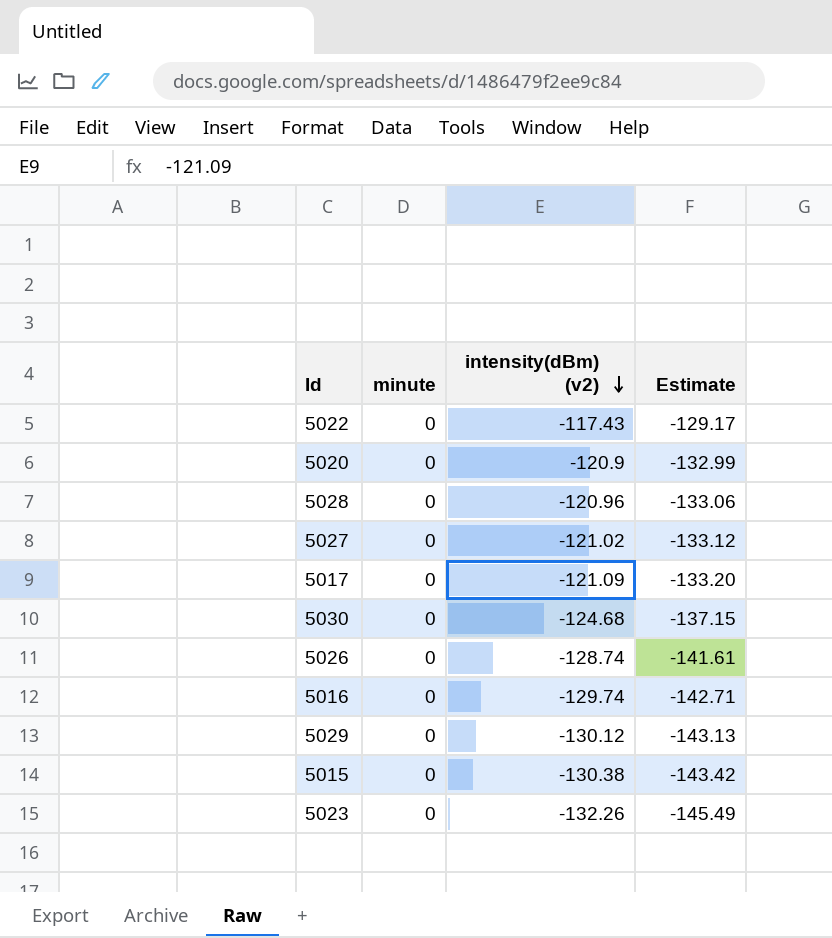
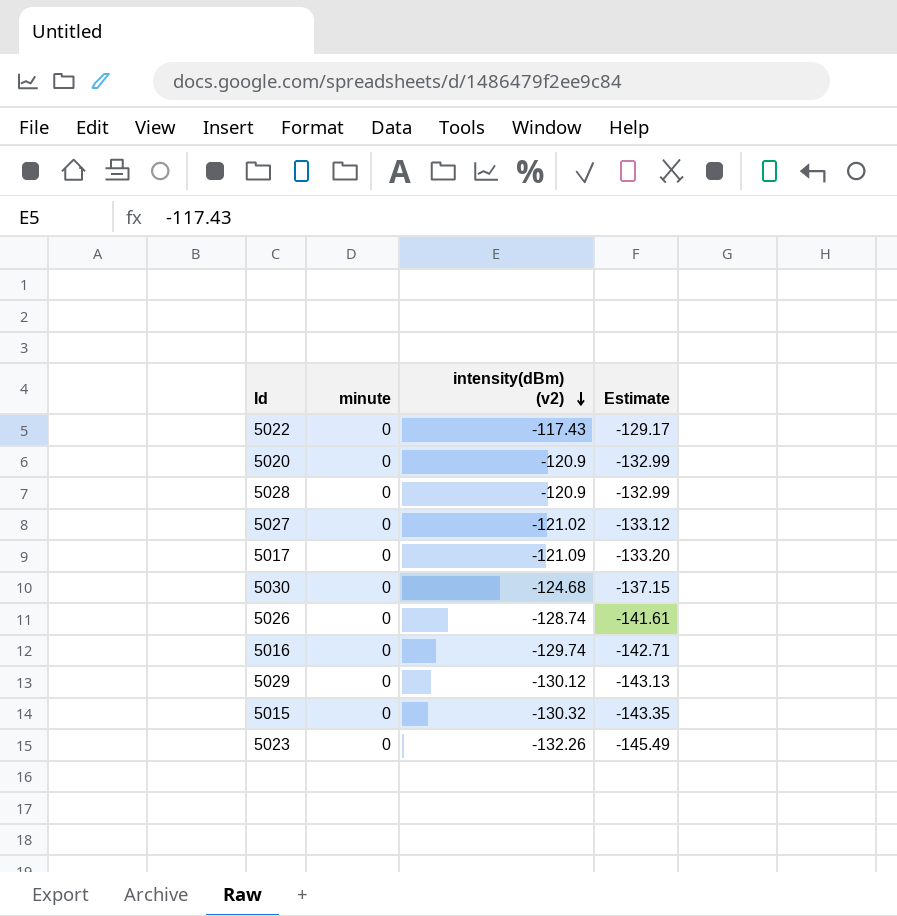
5028 | intensity(dBm) (v2): -120.96 -> -120.9
5028 | Estimate: -133.06 -> -132.99
5015 | intensity(dBm) (v2): -130.38 -> -130.32
5015 | Estimate: -143.42 -> -143.35

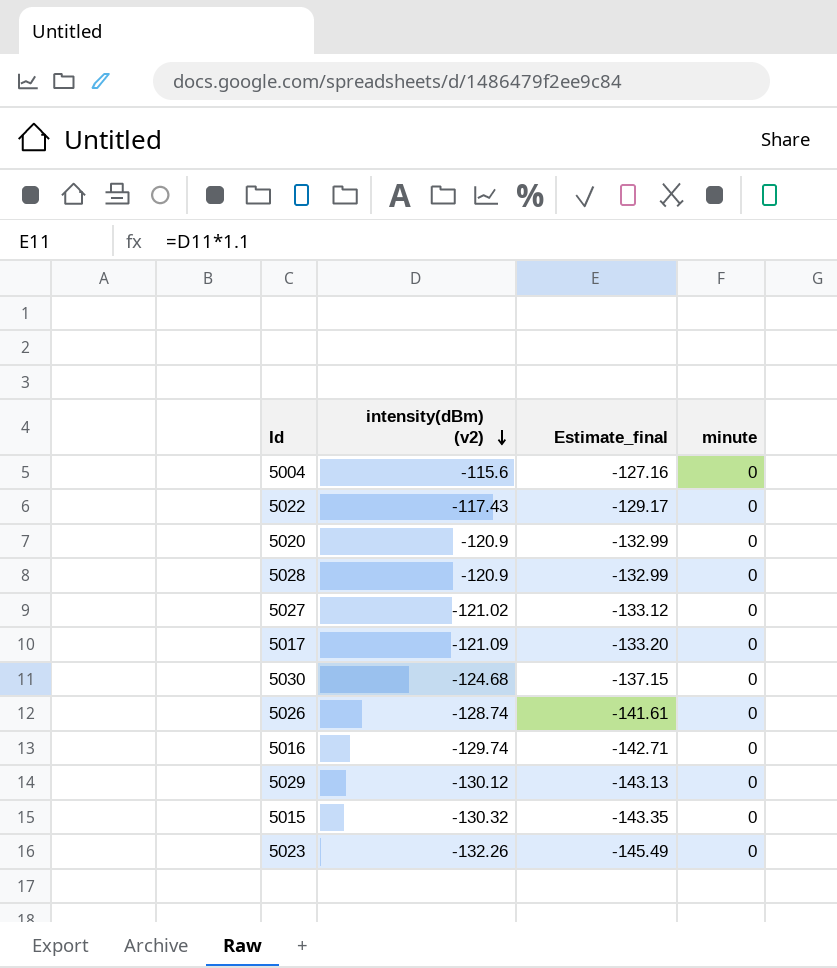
column name: Estimate -> Estimate_final
column minute | position: 2 -> 4
row 5004: none -> -115.6 | -127.16 | 0

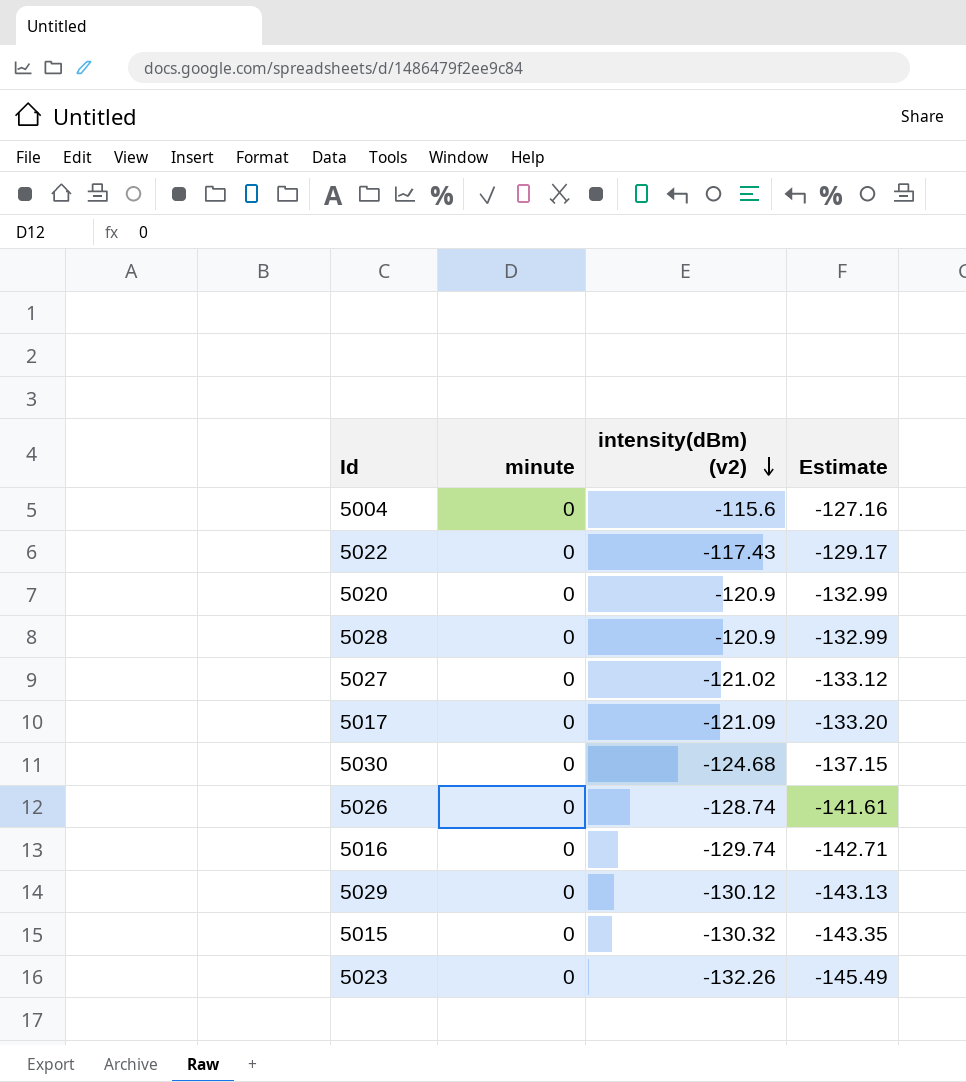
column minute | position: 4 -> 2
column name: Estimate_final -> Estimate

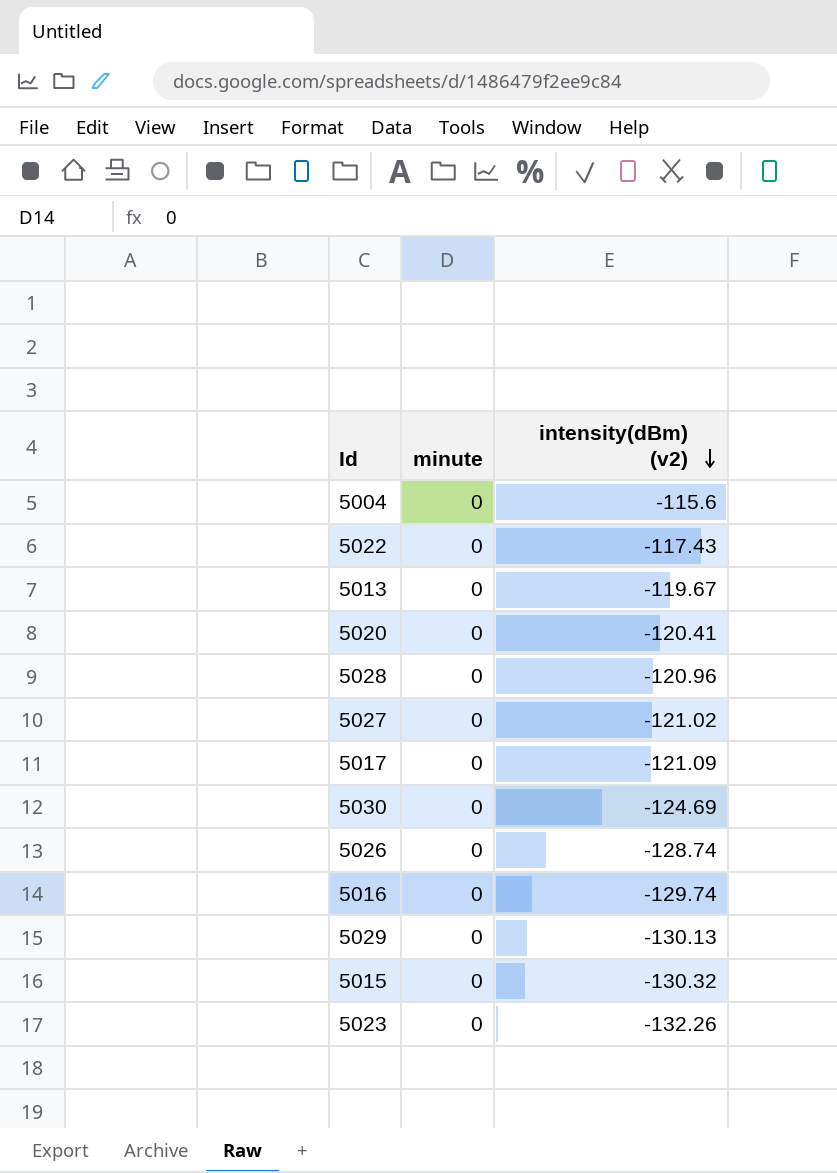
column Estimate | formula: [intensity(dBm) (v2)] * 1.1 -> none
row 5013: none -> 0 | -119.67
5020 | intensity(dBm) (v2): -120.9 -> -120.41
5028 | intensity(dBm) (v2): -120.9 -> -120.96
5030 | intensity(dBm) (v2): -124.68 -> -124.69
5029 | intensity(dBm) (v2): -130.12 -> -130.13

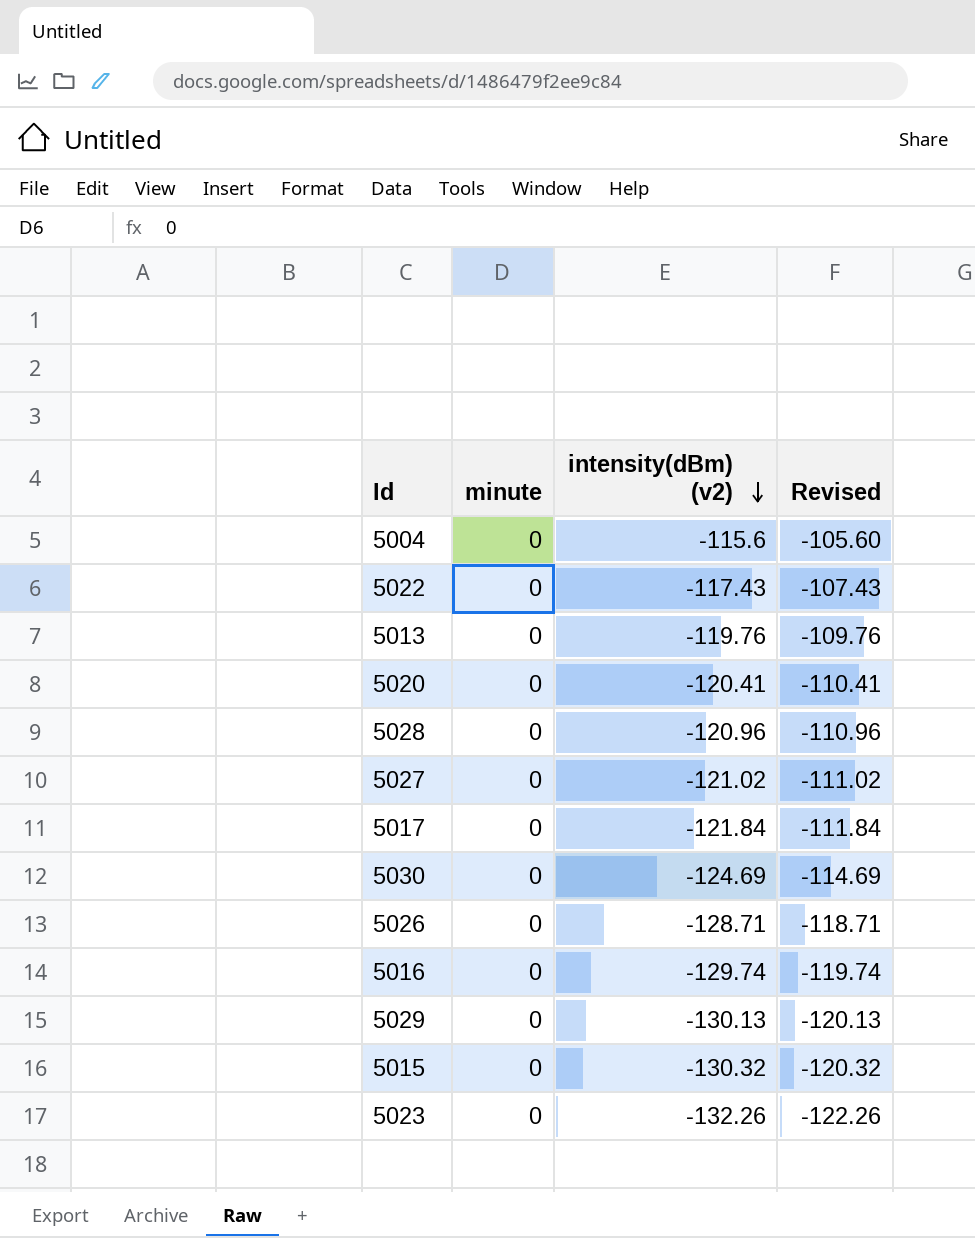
column Revised | formula: none -> [intensity(dBm) (v2)] + 10
5013 | intensity(dBm) (v2): -119.67 -> -119.76
5017 | intensity(dBm) (v2): -121.09 -> -121.84
5026 | intensity(dBm) (v2): -128.74 -> -128.71

